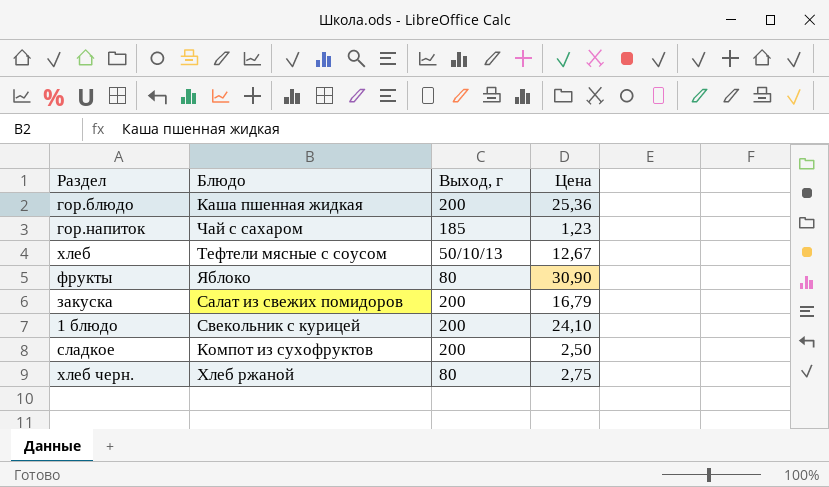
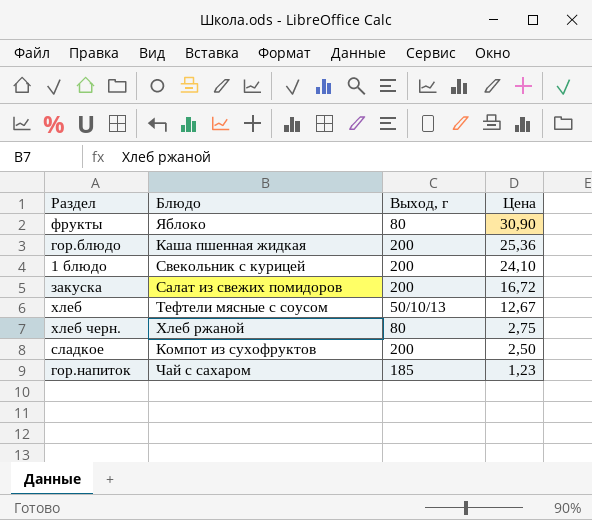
row order: none -> Цена descending
закуска | Цена: 16,79 -> 16,72

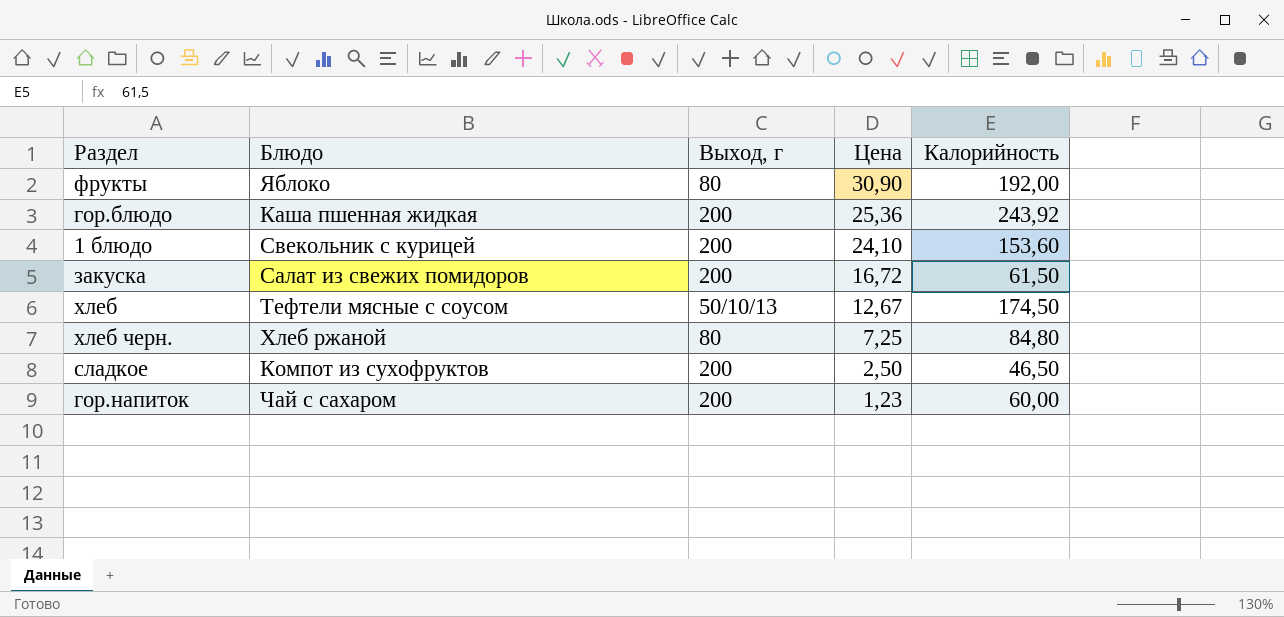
column Калорийность | position: none -> 5
хлеб черн. | Цена: 2,75 -> 7,25
гор.напиток | Выход, г: 185 -> 200

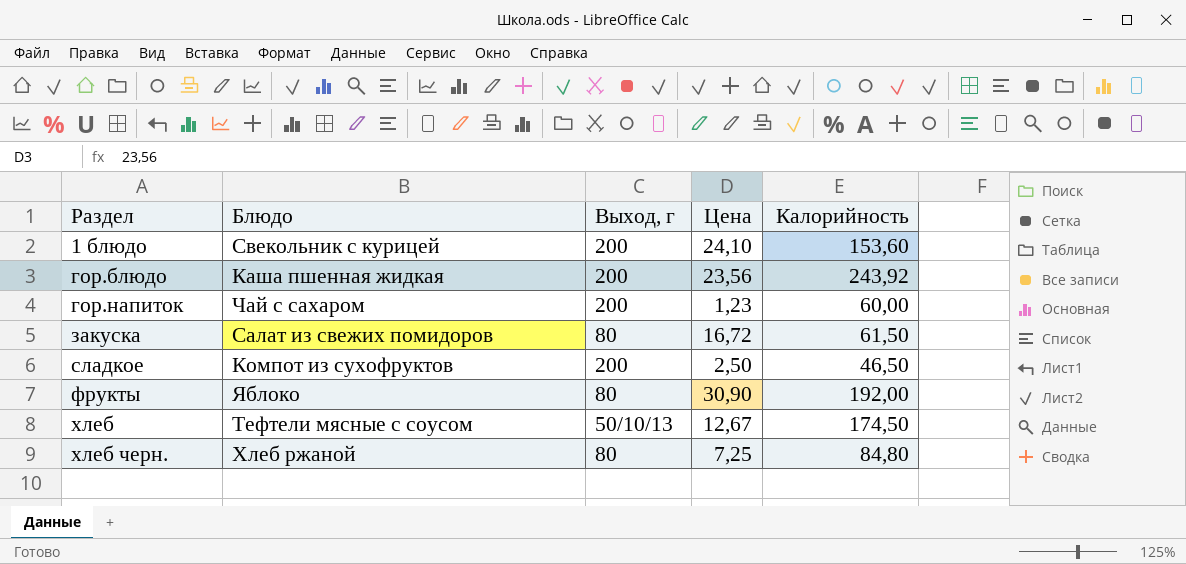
row order: Цена descending -> Раздел ascending
гор.блюдо | Цена: 25,36 -> 23,56
закуска | Выход, г: 200 -> 80

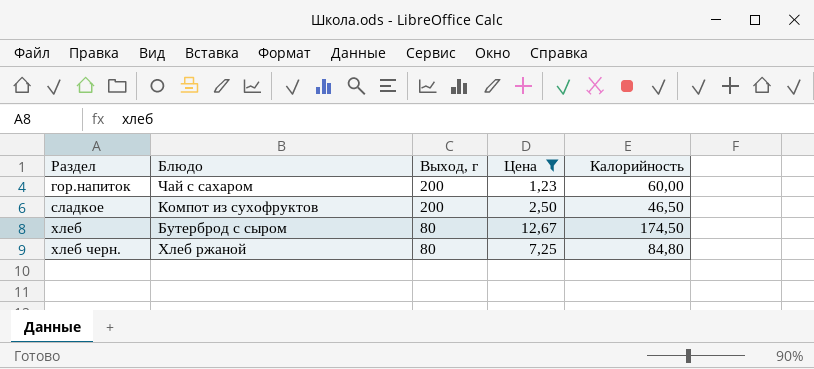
filter: none -> Цена <= 12,67
хлеб | Блюдо: Тефтели мясные с соусом -> Бутерброд с сыром
хлеб | Выход, г: 50/10/13 -> 80

